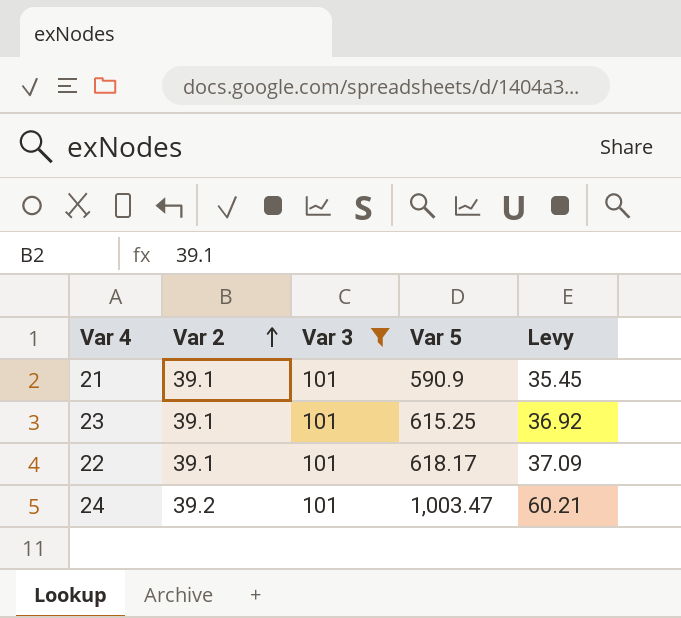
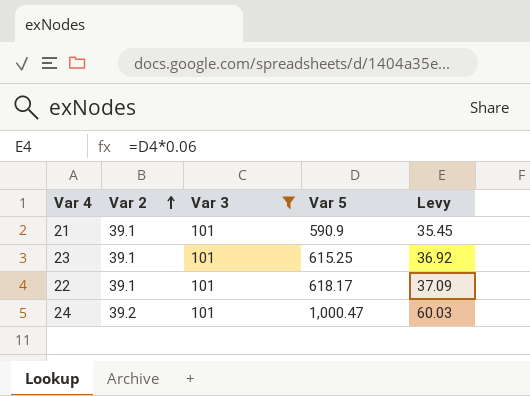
24 | Var 5: 1,003.47 -> 1,000.47
24 | Levy: 60.21 -> 60.03

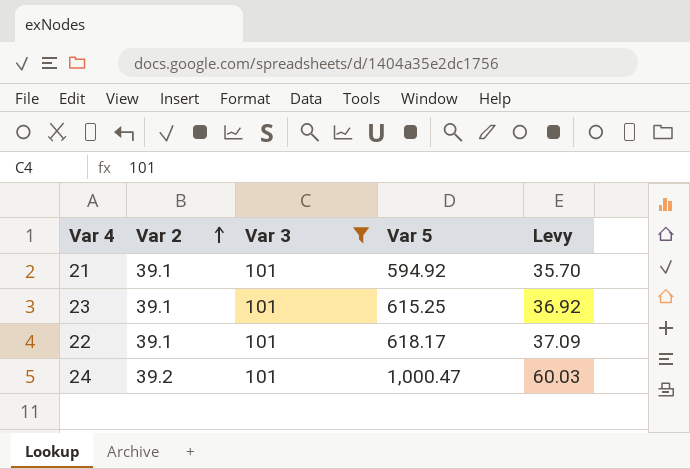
21 | Var 5: 590.9 -> 594.92
21 | Levy: 35.45 -> 35.70

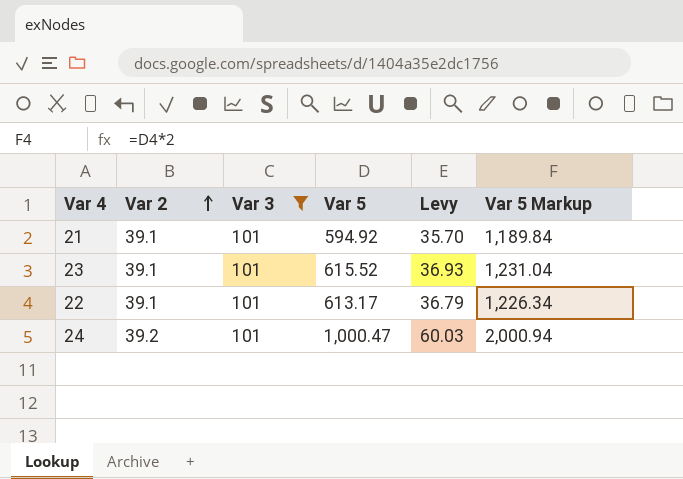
column Var 5 Markup | formula: none -> [Var 5] * 2
23 | Var 5: 615.25 -> 615.52
23 | Levy: 36.92 -> 36.93
22 | Var 5: 618.17 -> 613.17
22 | Levy: 37.09 -> 36.79

